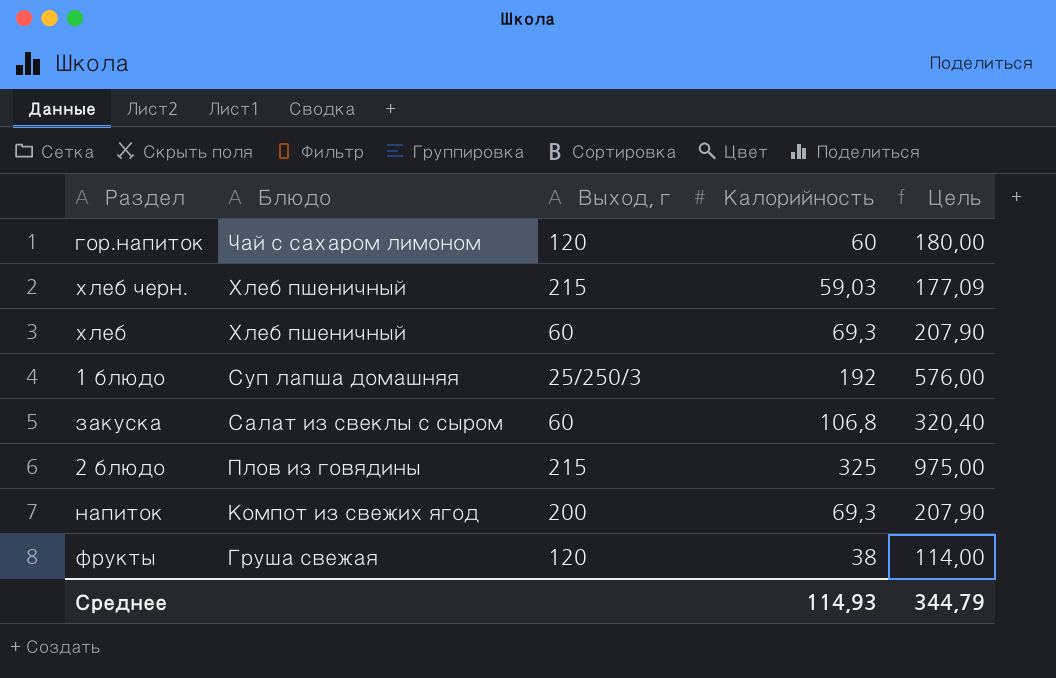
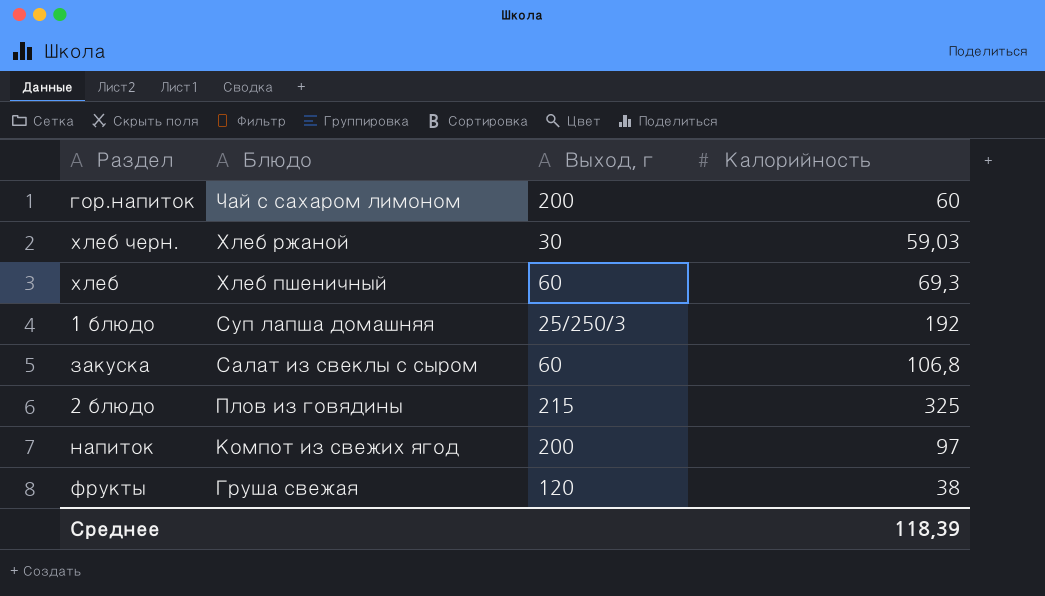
column Цель | formula: [Калорийность] * 3 -> none
гор.напиток | Выход, г: 120 -> 200
хлеб черн. | Блюдо: Хлеб пшеничный -> Хлеб ржаной
хлеб черн. | Выход, г: 215 -> 30
напиток | Калорийность: 69,3 -> 97
Среднее | Калорийность: 114,93 -> 118,39

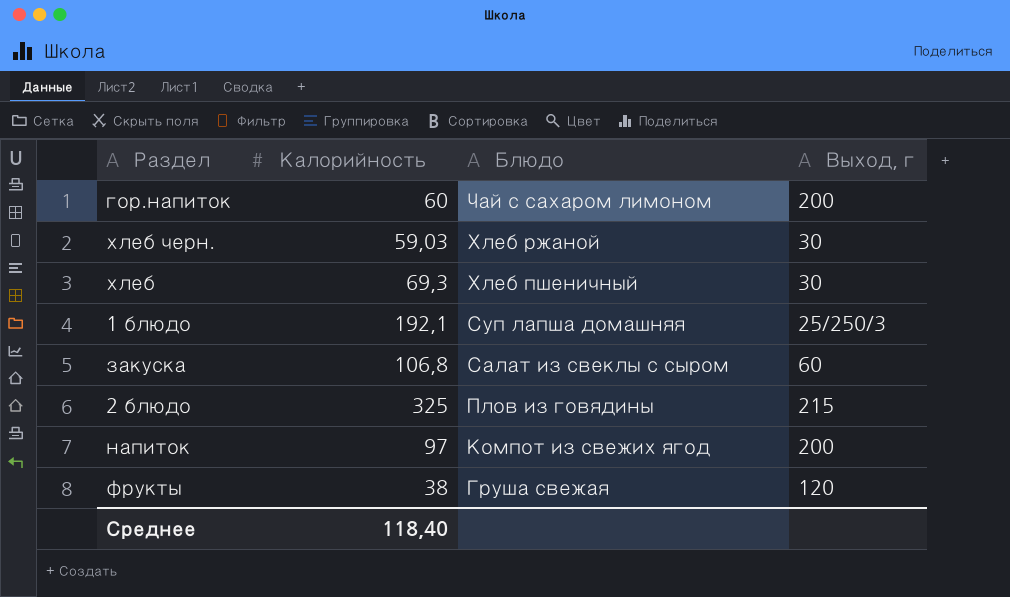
column Калорийность | position: 4 -> 2
хлеб | Выход, г: 60 -> 30
1 блюдо | Калорийность: 192 -> 192,1
Среднее | Калорийность: 118,39 -> 118,40

